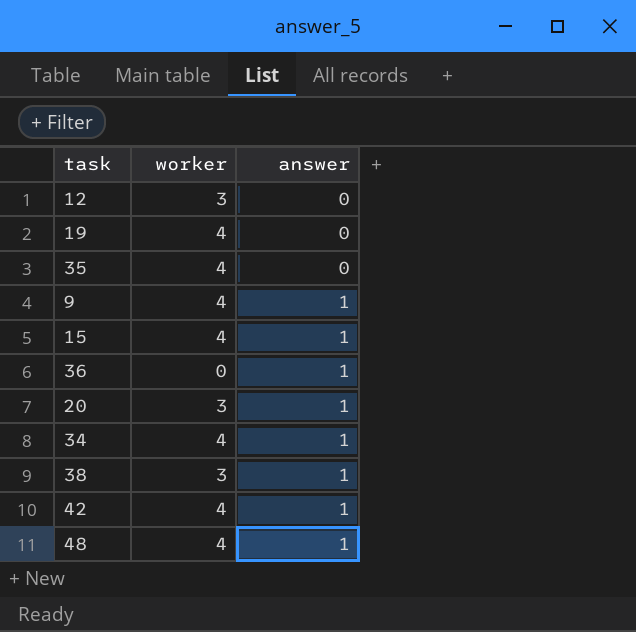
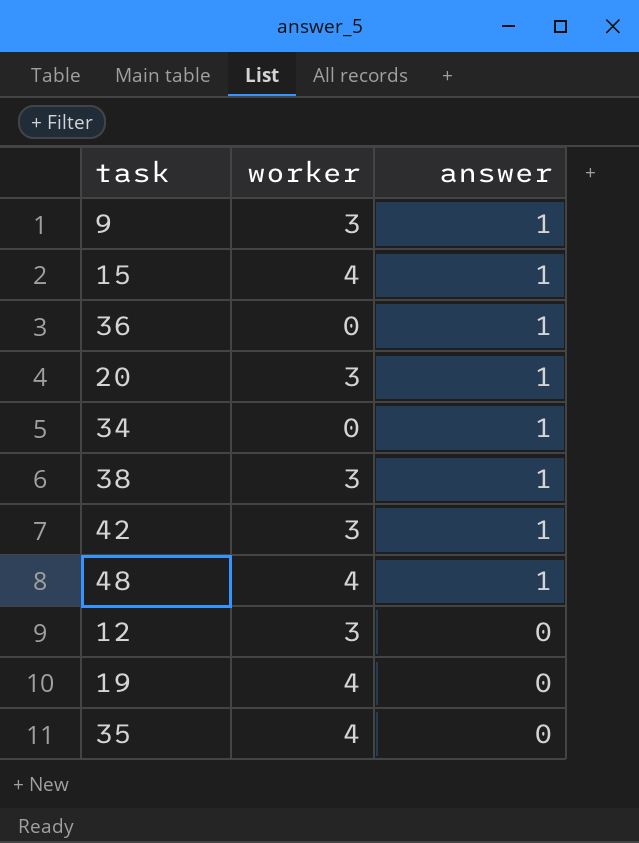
row order: answer ascending -> answer descending
9 | worker: 4 -> 3
34 | worker: 4 -> 0
42 | worker: 4 -> 3

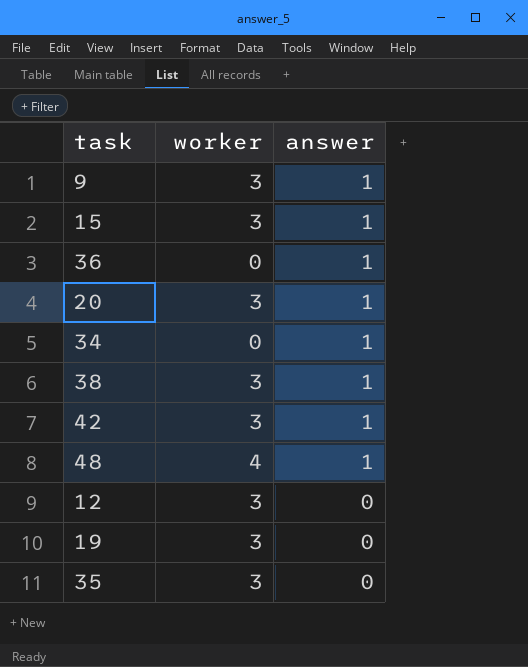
15 | worker: 4 -> 3
19 | worker: 4 -> 3
35 | worker: 4 -> 3

